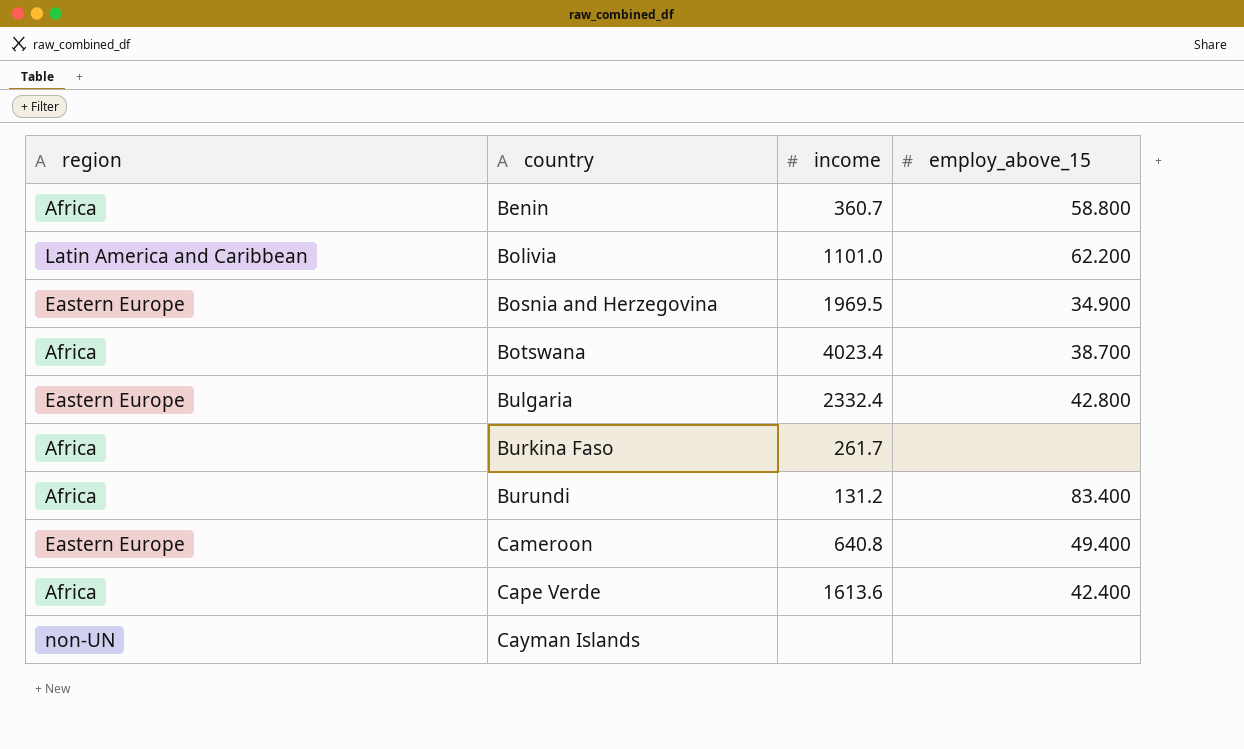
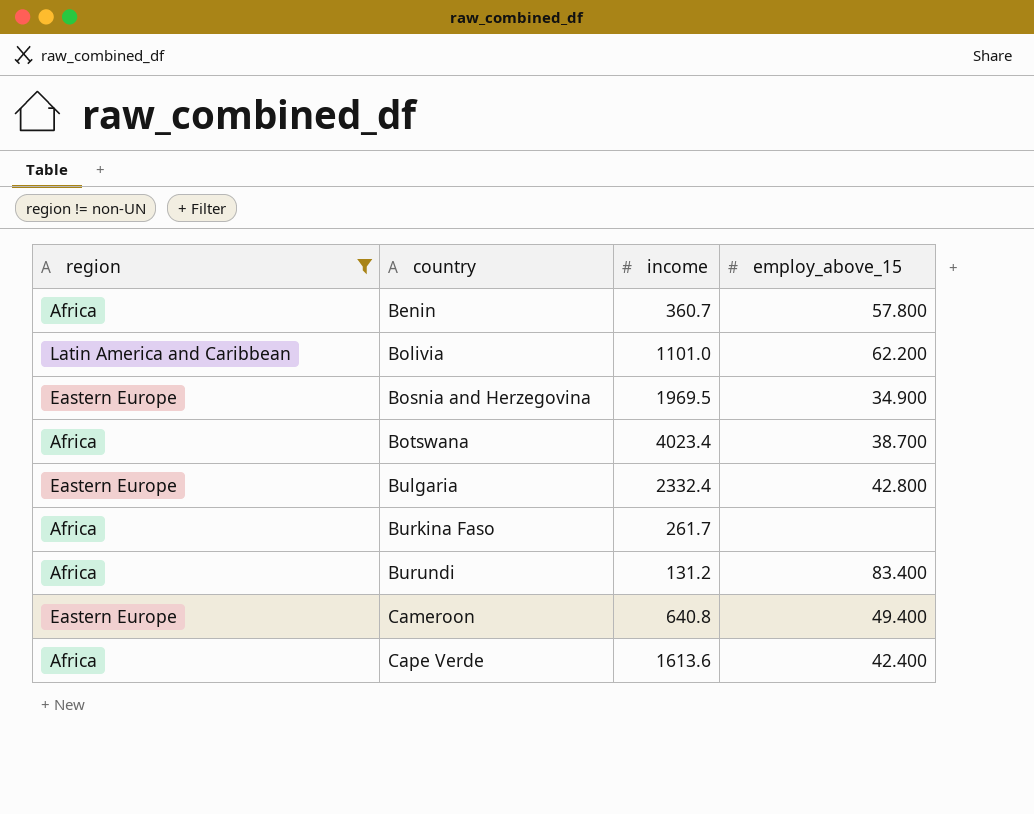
filter: none -> region != non-UN
Benin | employ_above_15: 58.800 -> 57.800

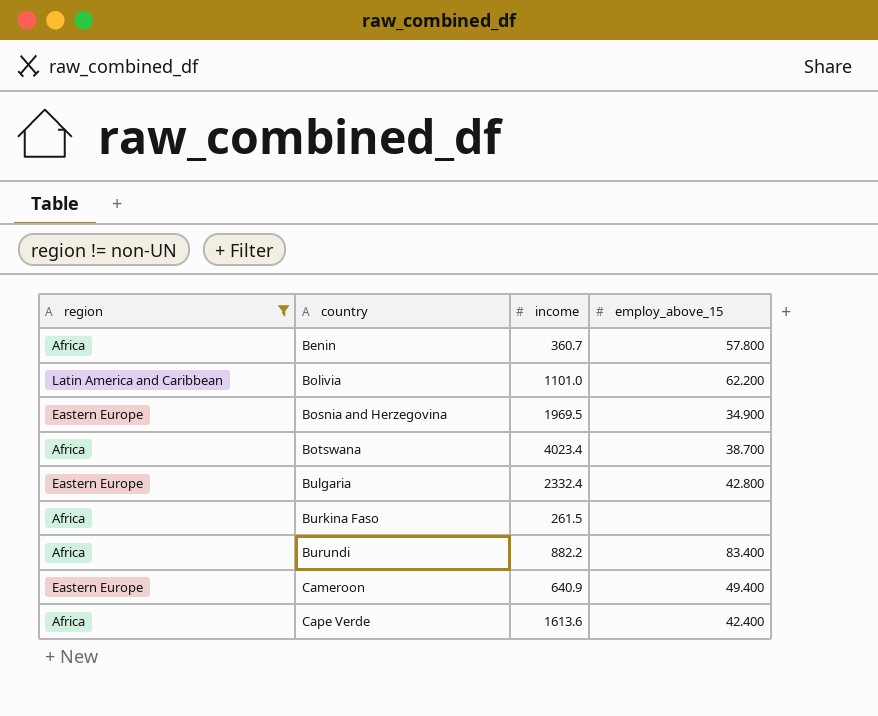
Burkina Faso | income: 261.7 -> 261.5
Burundi | income: 131.2 -> 882.2
Cameroon | income: 640.8 -> 640.9

